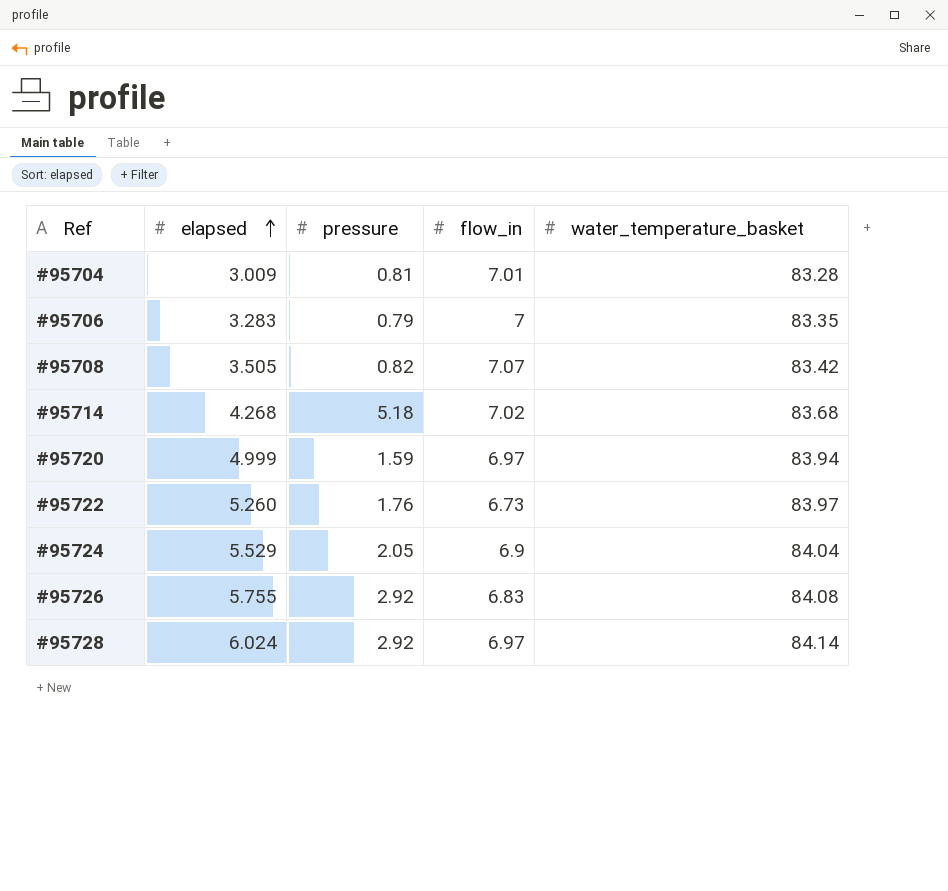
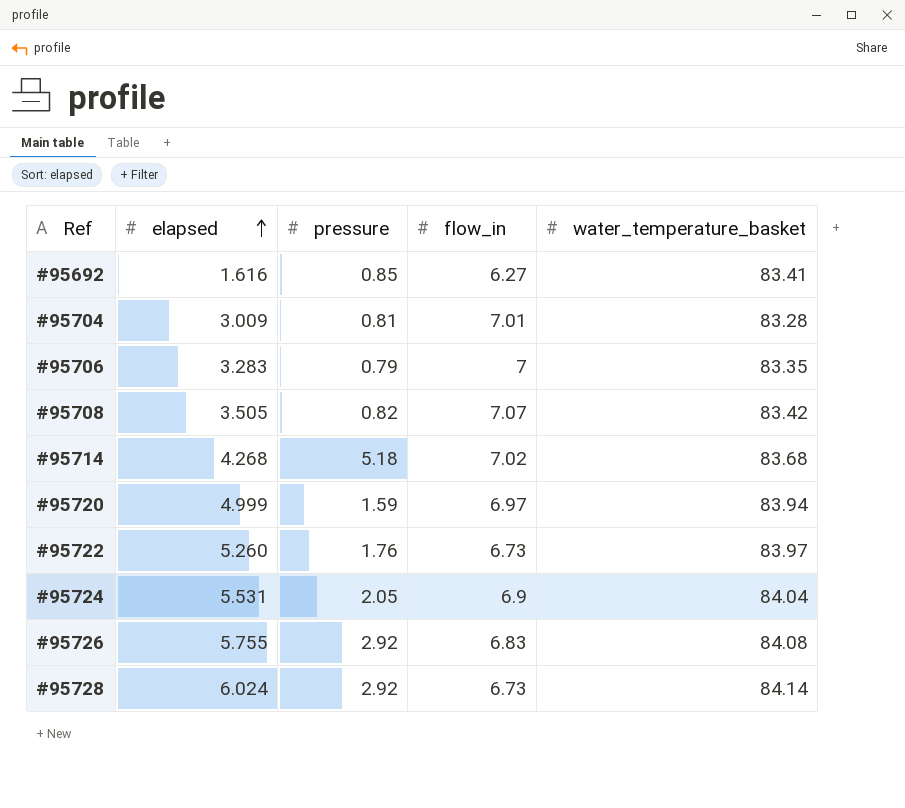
row #95692: none -> 1.616 | 0.85 | 6.27 | 83.41
#95724 | elapsed: 5.529 -> 5.531
#95728 | flow_in: 6.97 -> 6.73

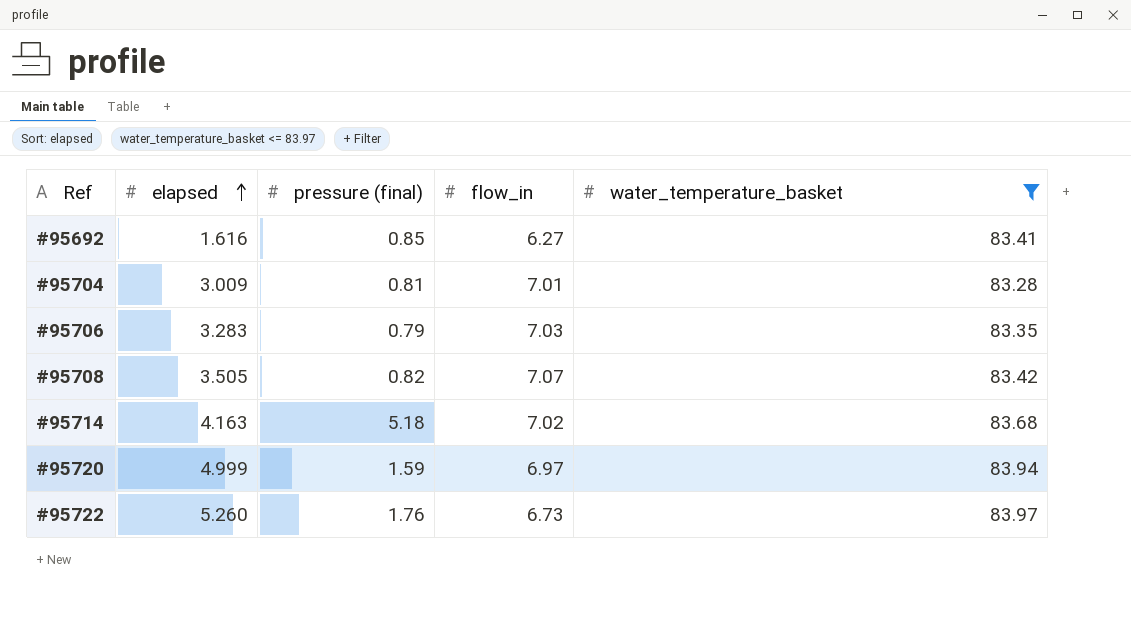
filter: none -> water_temperature_basket <= 83.97
column name: pressure -> pressure (final)
#95706 | flow_in: 7 -> 7.03
#95714 | elapsed: 4.268 -> 4.163

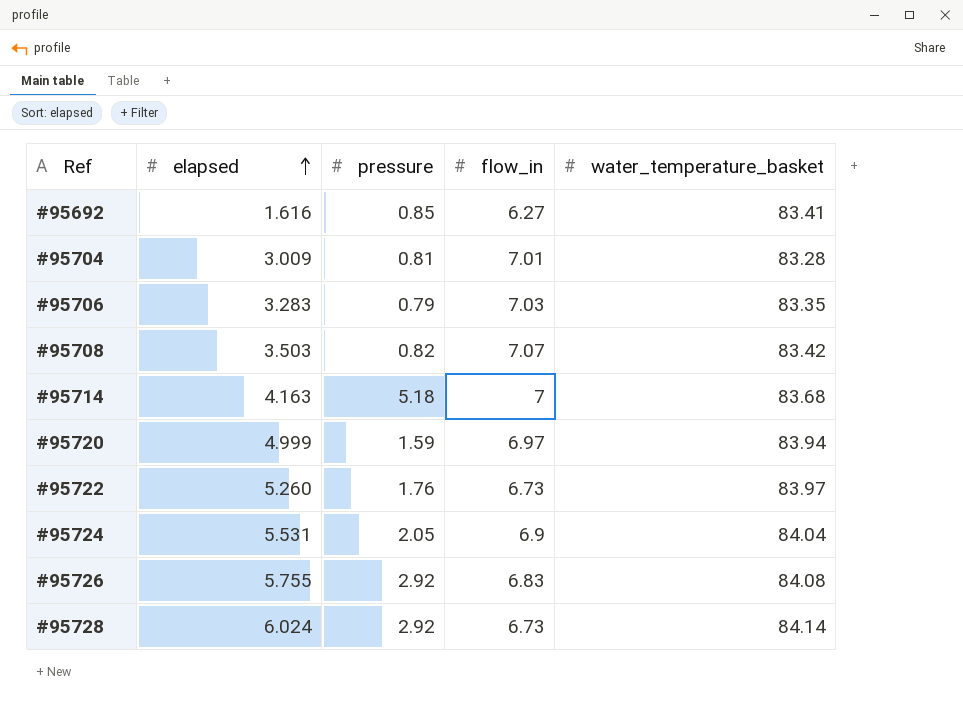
filter: water_temperature_basket <= 83.97 -> none
column name: pressure (final) -> pressure
#95708 | elapsed: 3.505 -> 3.503
#95714 | flow_in: 7.02 -> 7

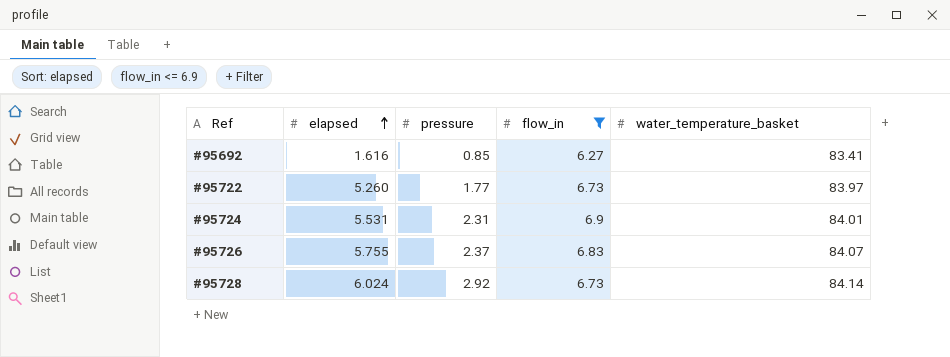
filter: none -> flow_in <= 6.9
#95722 | pressure: 1.76 -> 1.77
#95724 | pressure: 2.05 -> 2.31
#95724 | water_temperature_basket: 84.04 -> 84.01
#95726 | pressure: 2.92 -> 2.37
#95726 | water_temperature_basket: 84.08 -> 84.07

